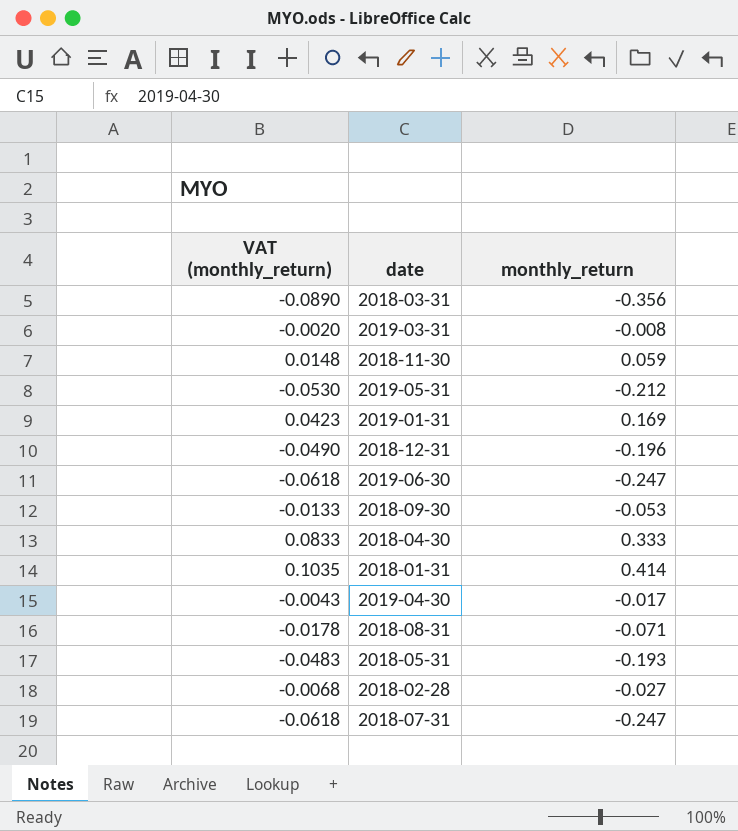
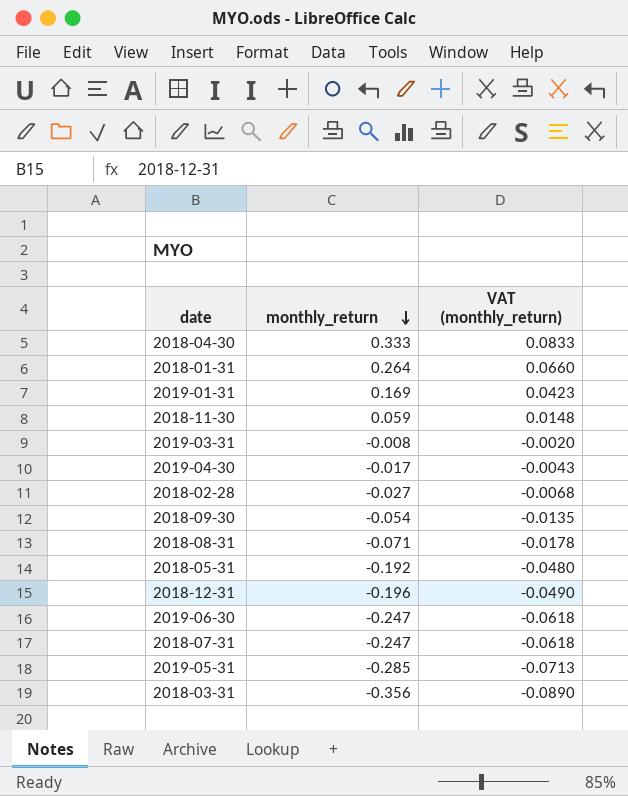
row order: none -> monthly_return descending
column VAT (monthly_return) | position: 1 -> 3
2018-01-31 | monthly_return: 0.414 -> 0.264
2018-01-31 | VAT (monthly_return): 0.1035 -> 0.0660
2018-09-30 | monthly_return: -0.053 -> -0.054
2018-09-30 | VAT (monthly_return): -0.0133 -> -0.0135
2018-05-31 | monthly_return: -0.193 -> -0.192
2018-05-31 | VAT (monthly_return): -0.0483 -> -0.0480
2019-05-31 | monthly_return: -0.212 -> -0.285
2019-05-31 | VAT (monthly_return): -0.0530 -> -0.0713

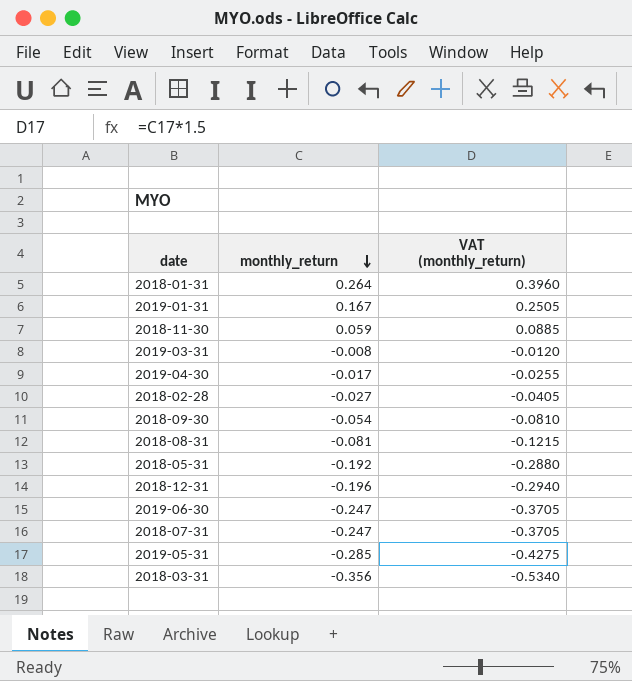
column VAT (monthly_return) | formula: [monthly_return] * 0.25 -> [monthly_return] * 1.5
row 2018-04-30: 0.333 | 0.0833 -> none
2019-01-31 | monthly_return: 0.169 -> 0.167
2018-08-31 | monthly_return: -0.071 -> -0.081

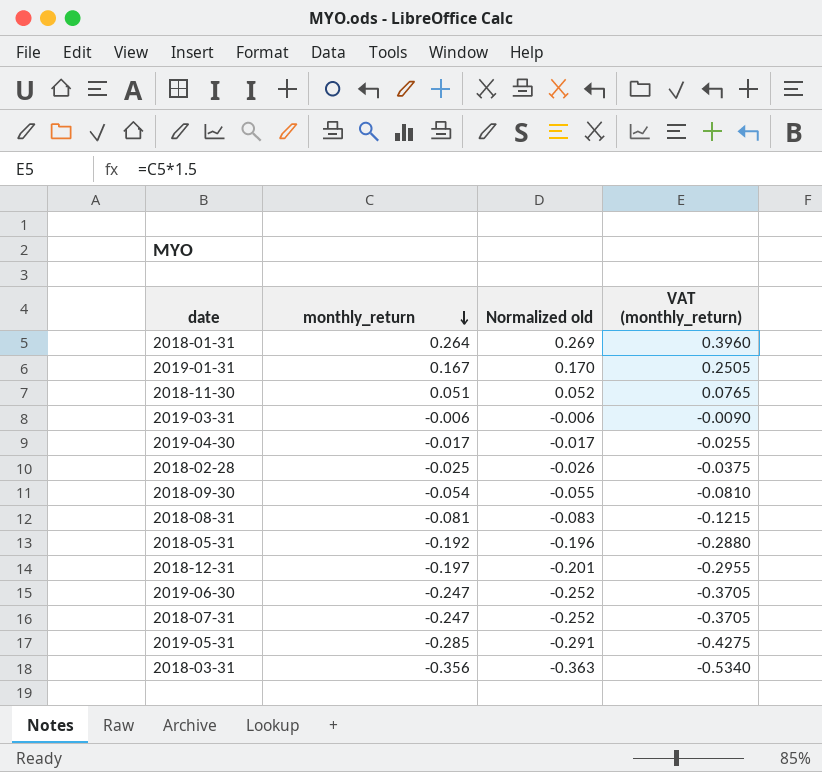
column Normalized old | formula: none -> [monthly_return] * 1.02
2018-11-30 | monthly_return: 0.059 -> 0.051
2018-11-30 | VAT (monthly_return): 0.0885 -> 0.0765
2019-03-31 | monthly_return: -0.008 -> -0.006
2019-03-31 | VAT (monthly_return): -0.0120 -> -0.0090
2018-02-28 | monthly_return: -0.027 -> -0.025
2018-02-28 | VAT (monthly_return): -0.0405 -> -0.0375
2018-12-31 | monthly_return: -0.196 -> -0.197
2018-12-31 | VAT (monthly_return): -0.2940 -> -0.2955

